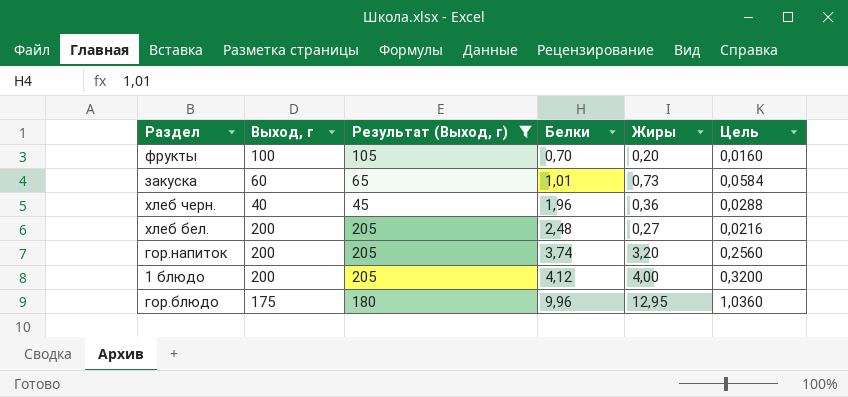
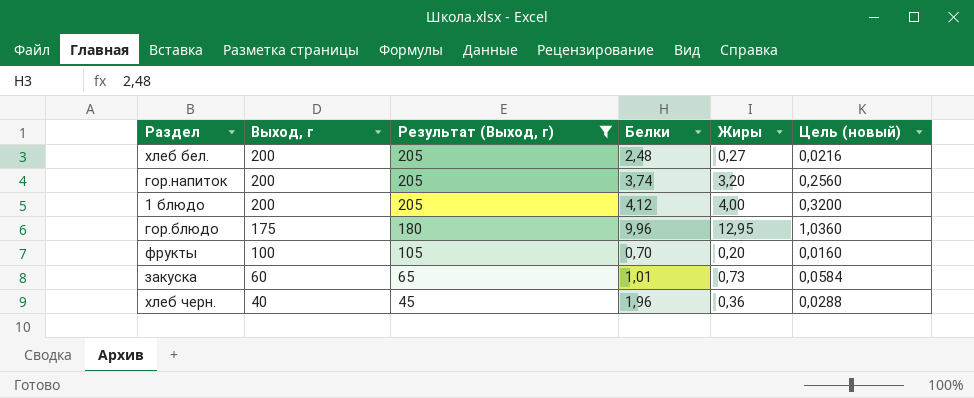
row order: Белки ascending -> Выход, г descending
column name: Цель -> Цель (новый)

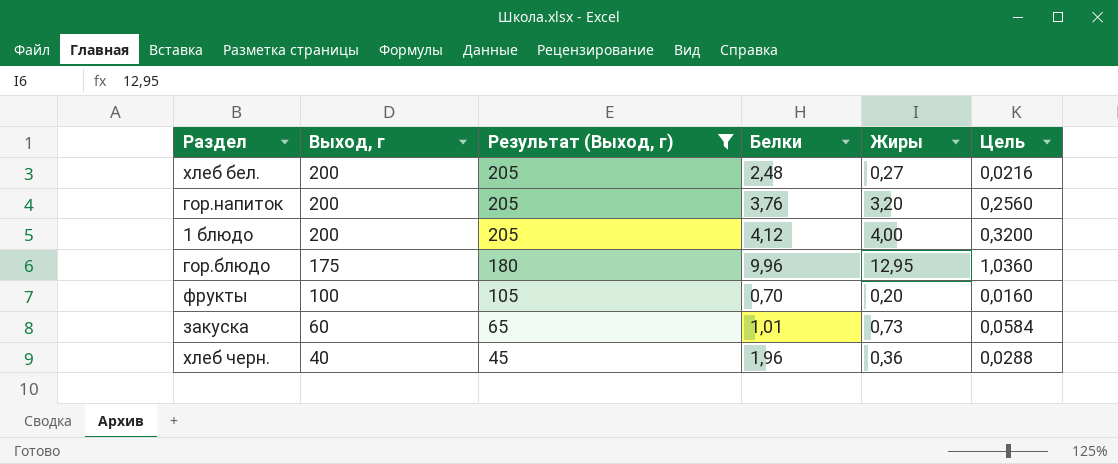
column name: Цель (новый) -> Цель
гор.напиток | Белки: 3,74 -> 3,76

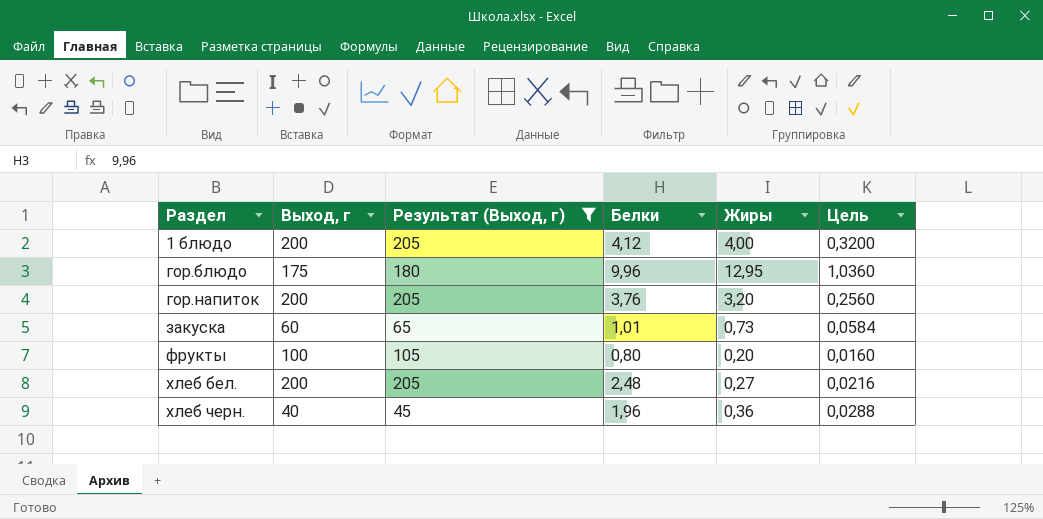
row order: Выход, г descending -> Раздел ascending
фрукты | Белки: 0,70 -> 0,80

